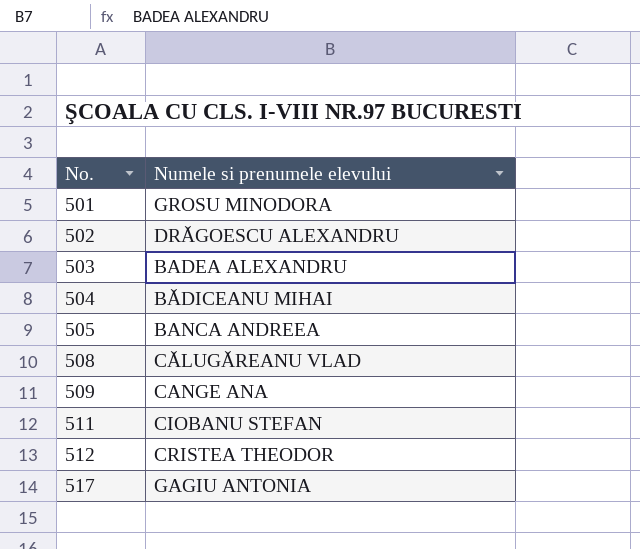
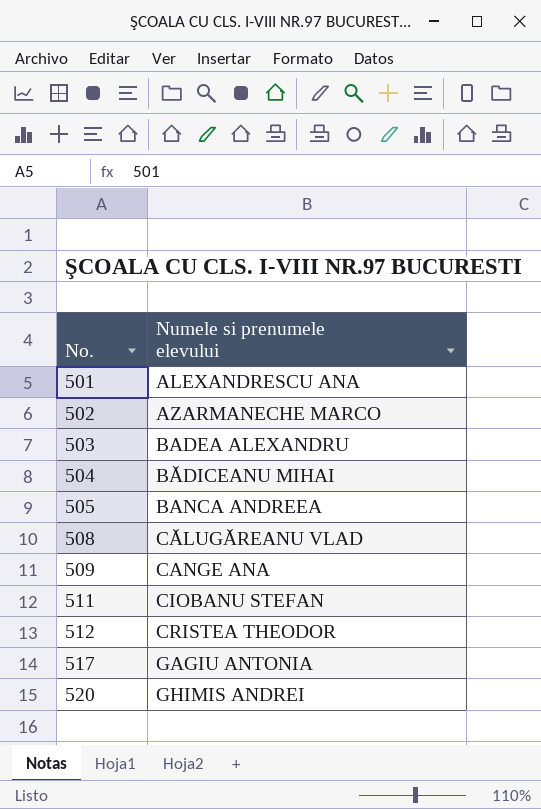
501 | Numele si prenumele elevului: GROSU MINODORA -> ALEXANDRESCU ANA
502 | Numele si prenumele elevului: DRǍGOESCU ALEXANDRU -> AZARMANECHE MARCO
row 520: none -> GHIMIS ANDREI

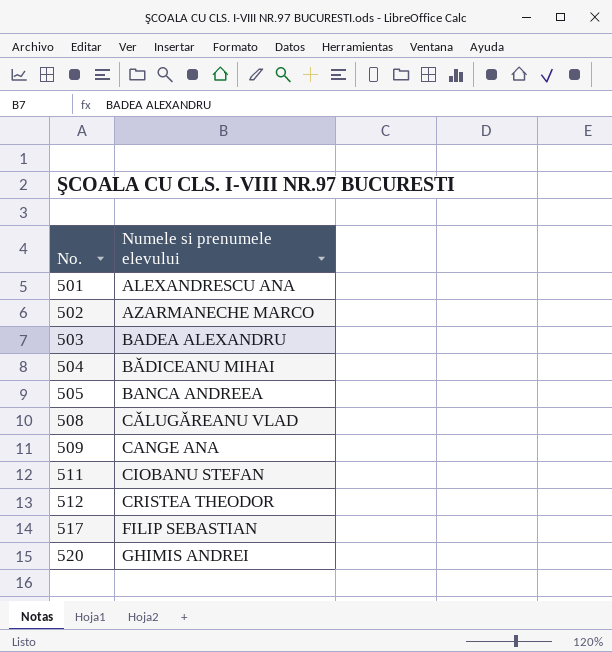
517 | Numele si prenumele elevului: GAGIU ANTONIA -> FILIP SEBASTIAN

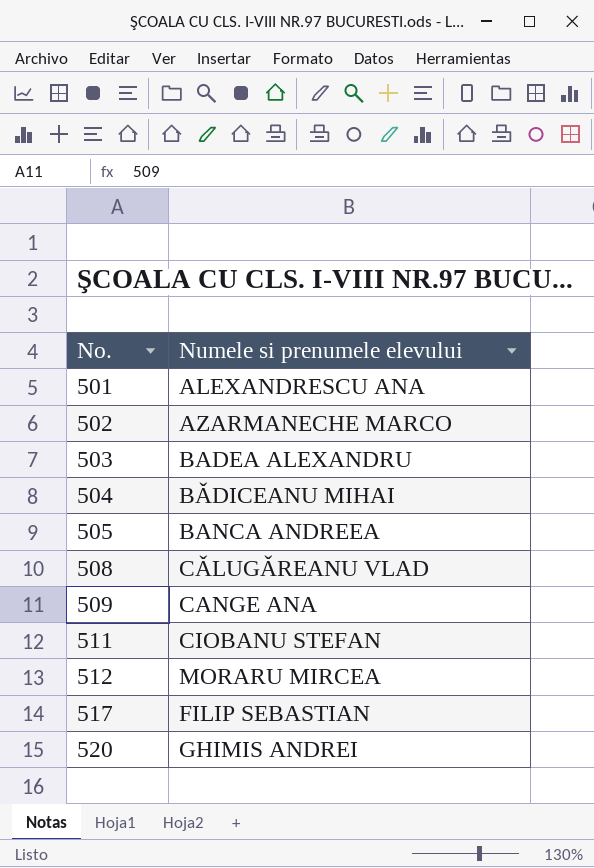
512 | Numele si prenumele elevului: CRISTEA THEODOR -> MORARU MIRCEA

